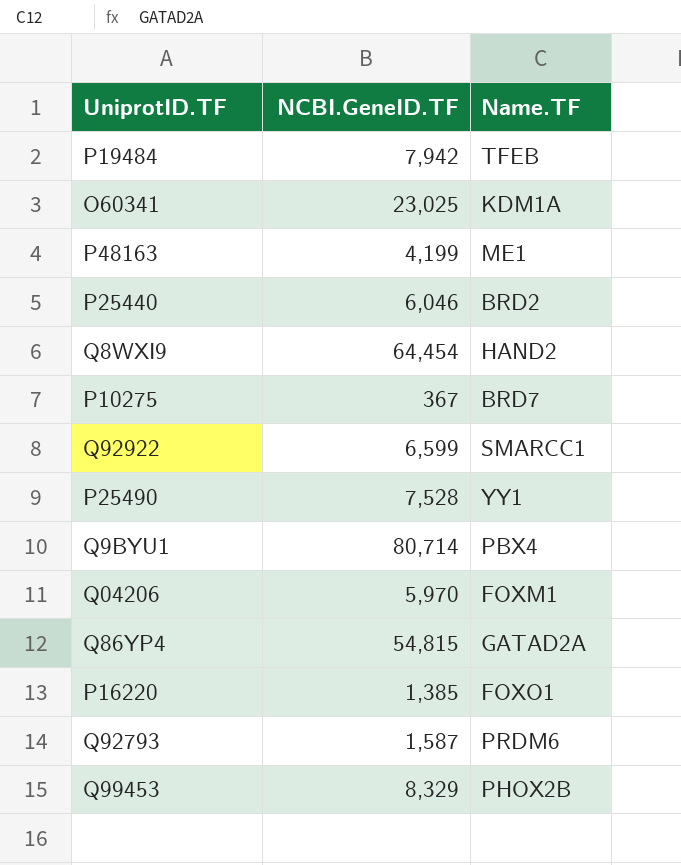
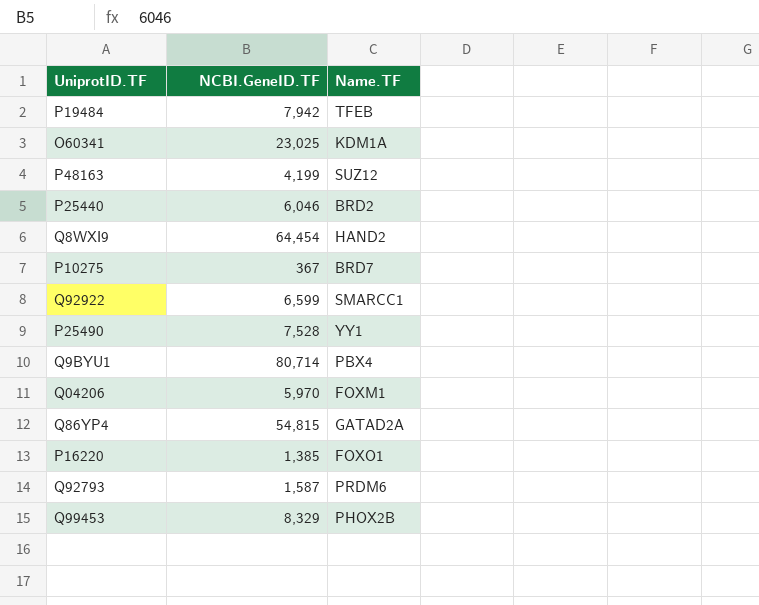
P48163 | Name.TF: ME1 -> SUZ12

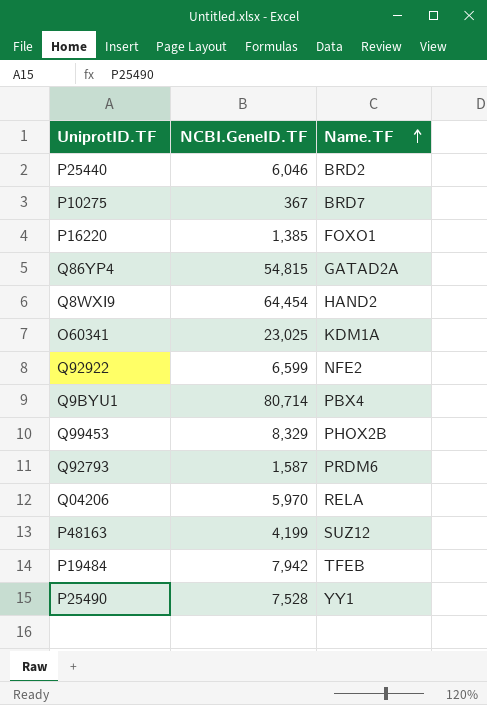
row order: none -> Name.TF ascending
Q92922 | Name.TF: SMARCC1 -> NFE2
Q04206 | Name.TF: FOXM1 -> RELA

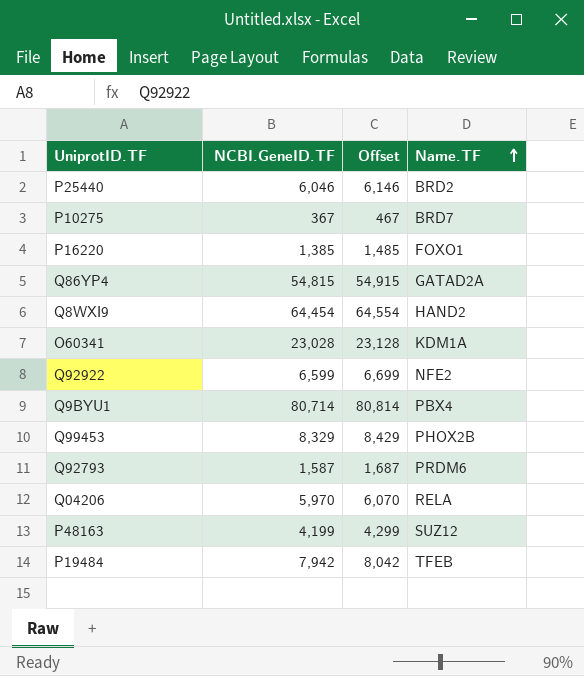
column Offset | formula: none -> [NCBI.GeneID.TF] + 100
row P25490: 7,528 | YY1 -> none
O60341 | NCBI.GeneID.TF: 23,025 -> 23,028

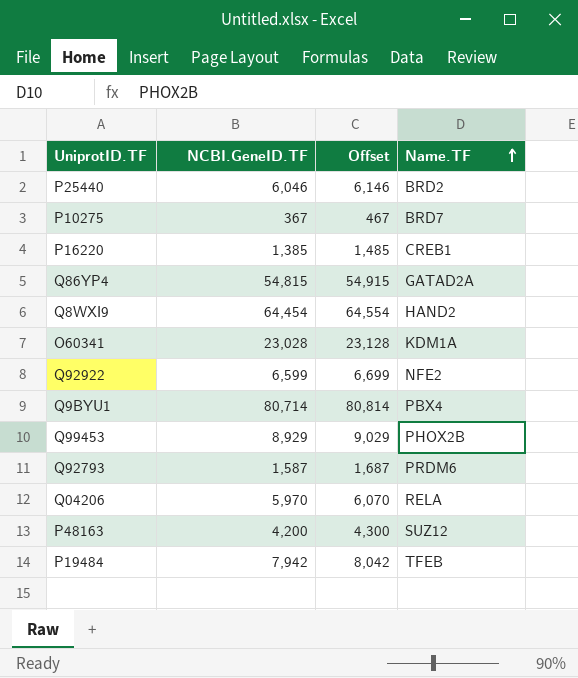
P16220 | Name.TF: FOXO1 -> CREB1
Q99453 | NCBI.GeneID.TF: 8,329 -> 8,929
Q99453 | Offset: 8,429 -> 9,029
P48163 | NCBI.GeneID.TF: 4,199 -> 4,200
P48163 | Offset: 4,299 -> 4,300

